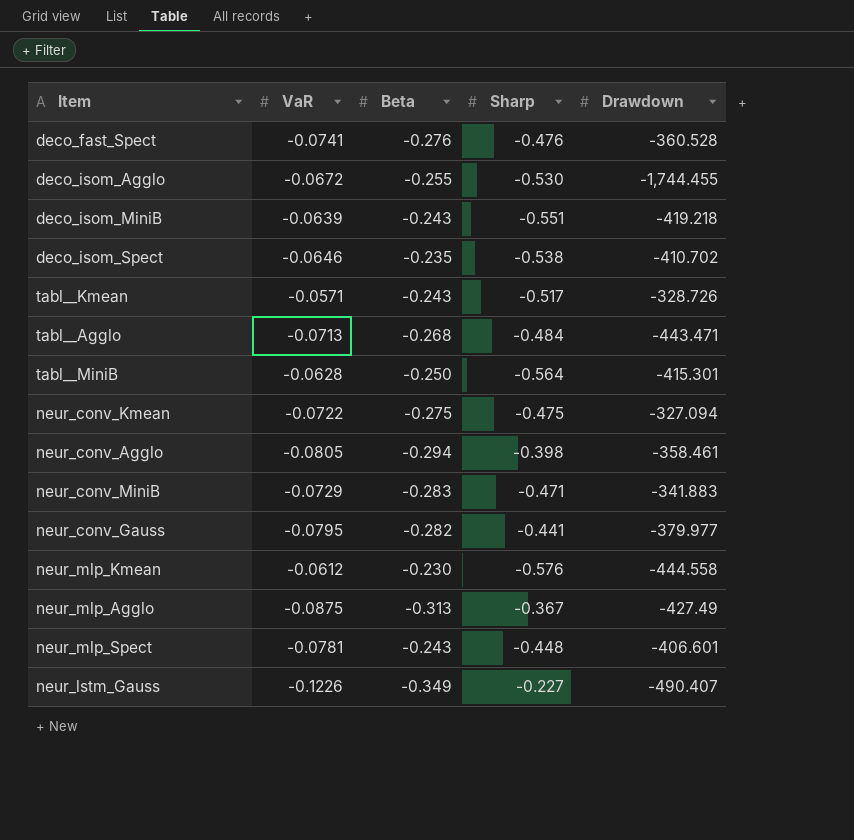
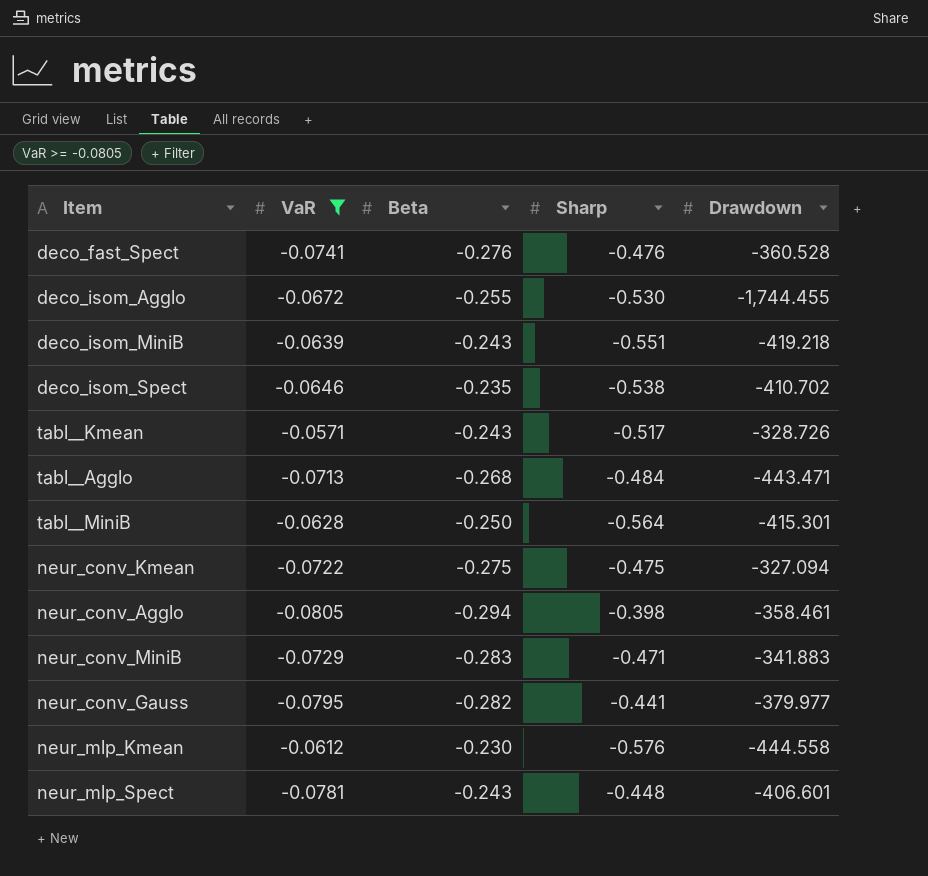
filter: none -> VaR >= -0.0805

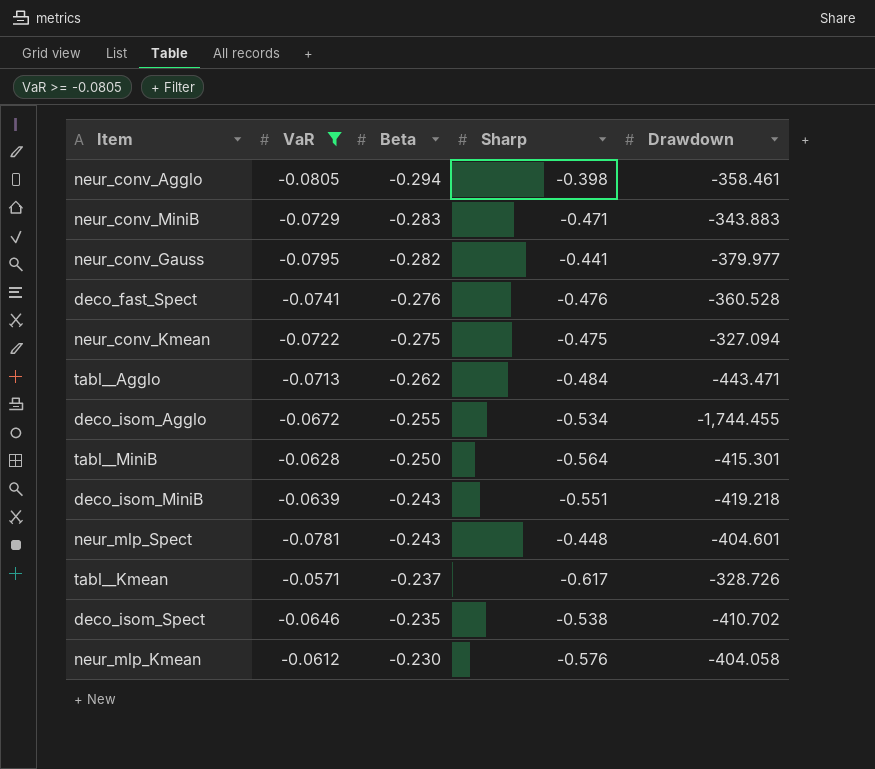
row order: none -> Beta ascending
neur_conv_MiniB | Drawdown: -341.883 -> -343.883
tabl__Agglo | Beta: -0.268 -> -0.262
deco_isom_Agglo | Sharp: -0.530 -> -0.534
neur_mlp_Spect | Drawdown: -406.601 -> -404.601
tabl__Kmean | Beta: -0.243 -> -0.237
tabl__Kmean | Sharp: -0.517 -> -0.617
neur_mlp_Kmean | Drawdown: -444.558 -> -404.058

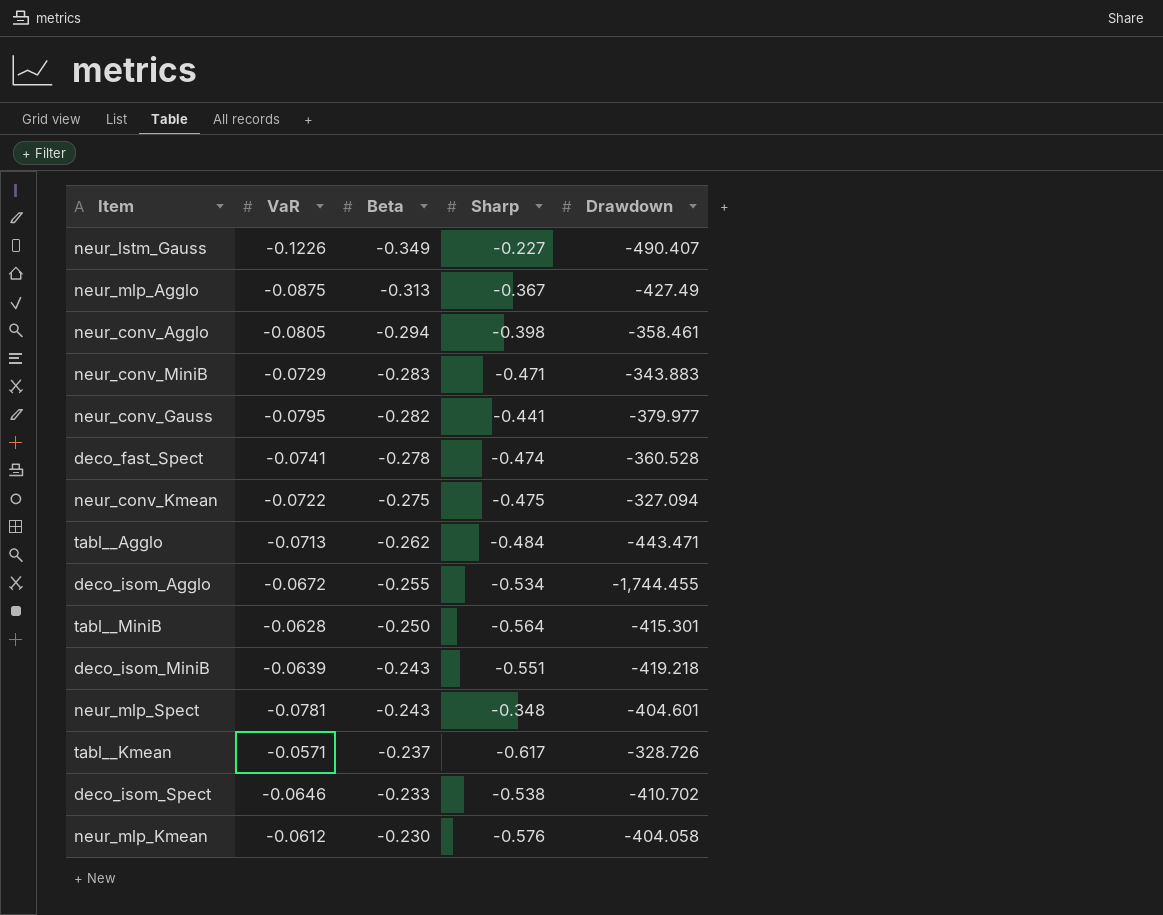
filter: VaR >= -0.0805 -> none
deco_fast_Spect | Beta: -0.276 -> -0.278
deco_fast_Spect | Sharp: -0.476 -> -0.474
neur_mlp_Spect | Sharp: -0.448 -> -0.348
deco_isom_Spect | Beta: -0.235 -> -0.233

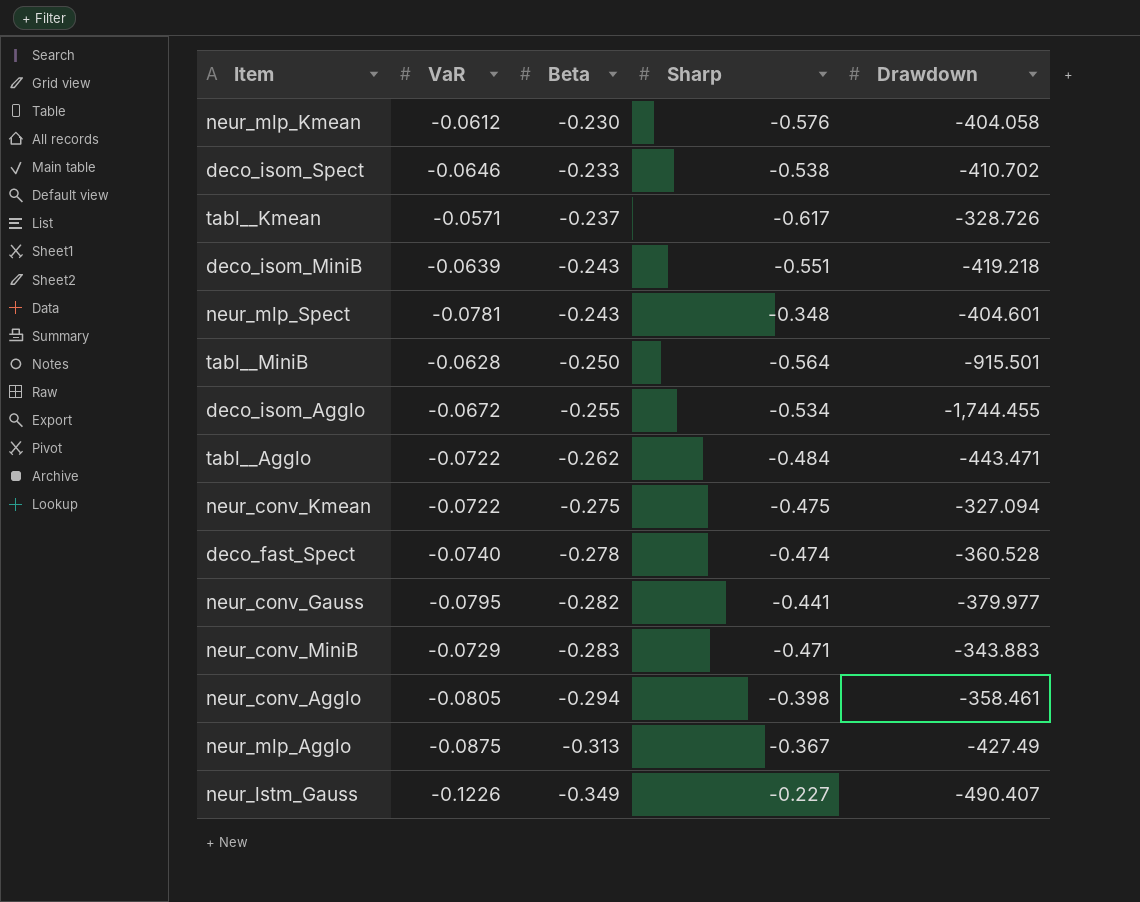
row order: Beta ascending -> Beta descending
tabl__MiniB | Drawdown: -415.301 -> -915.501
tabl__Agglo | VaR: -0.0713 -> -0.0722
deco_fast_Spect | VaR: -0.0741 -> -0.0740

